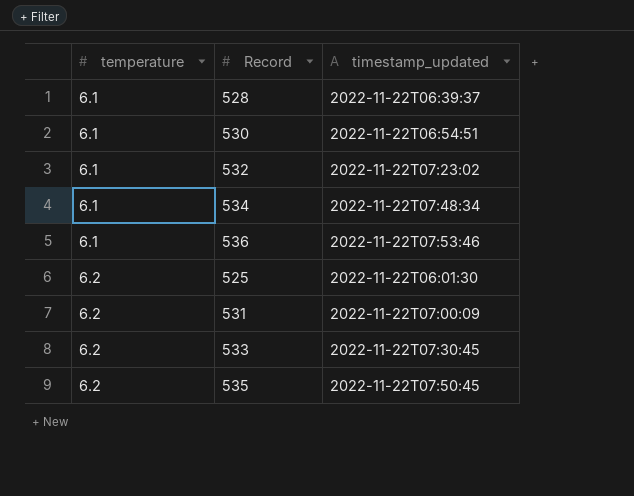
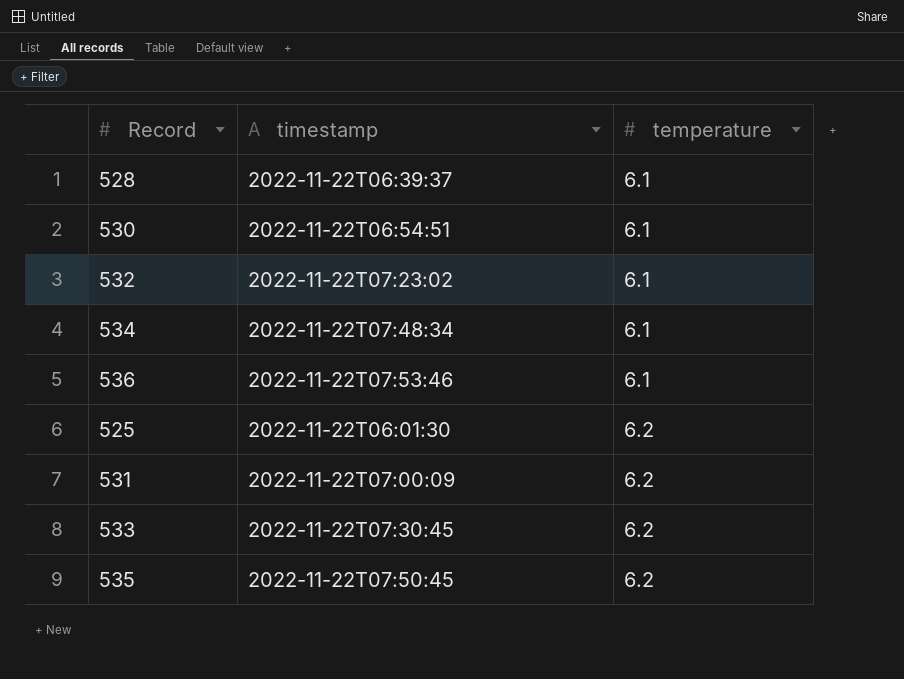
column name: timestamp_updated -> timestamp
column temperature | position: 1 -> 3

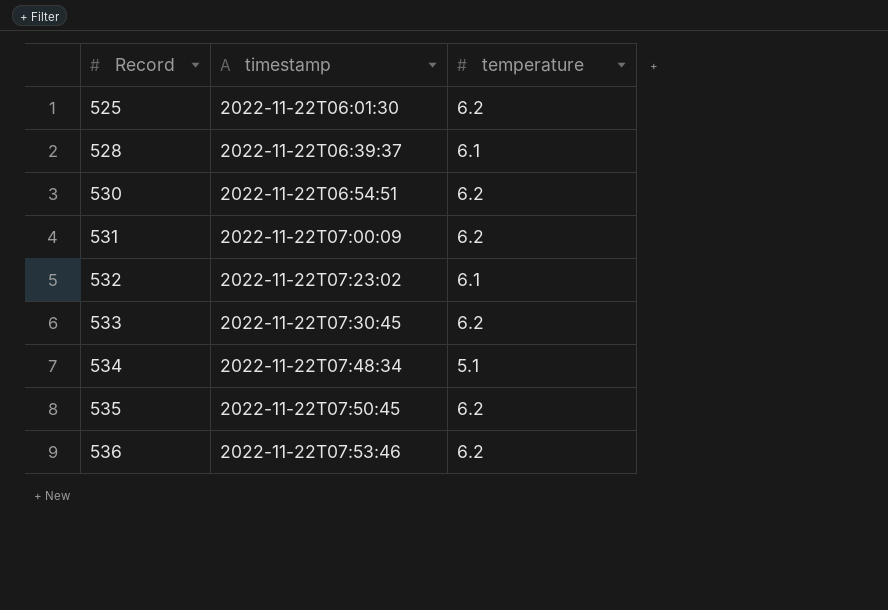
row order: temperature ascending -> Record ascending
530 | temperature: 6.1 -> 6.2
534 | temperature: 6.1 -> 5.1
536 | temperature: 6.1 -> 6.2

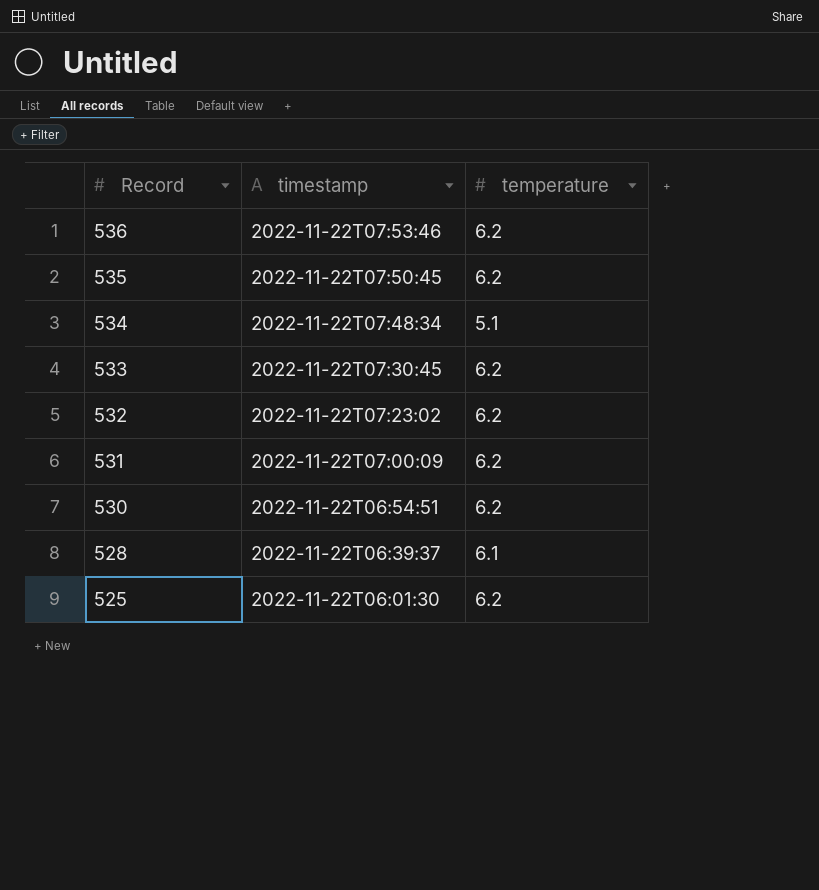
row order: Record ascending -> Record descending
532 | temperature: 6.1 -> 6.2

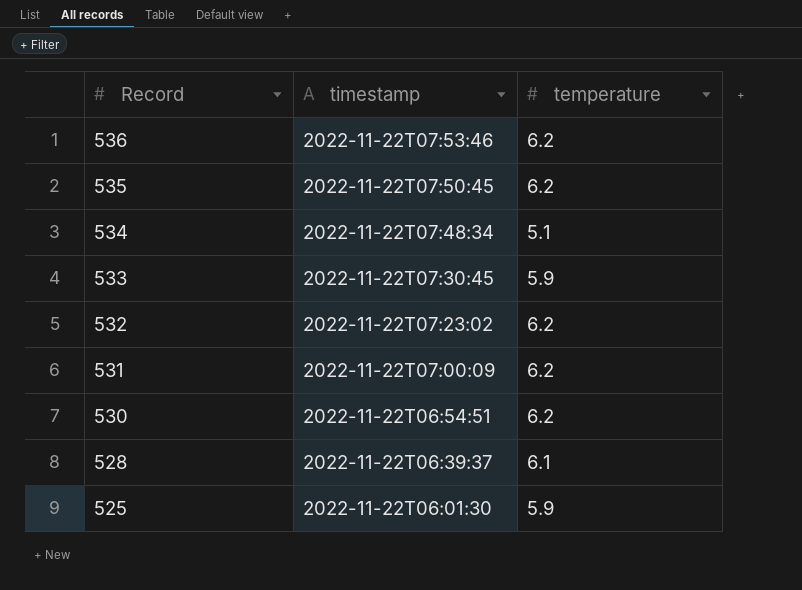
533 | temperature: 6.2 -> 5.9
525 | temperature: 6.2 -> 5.9

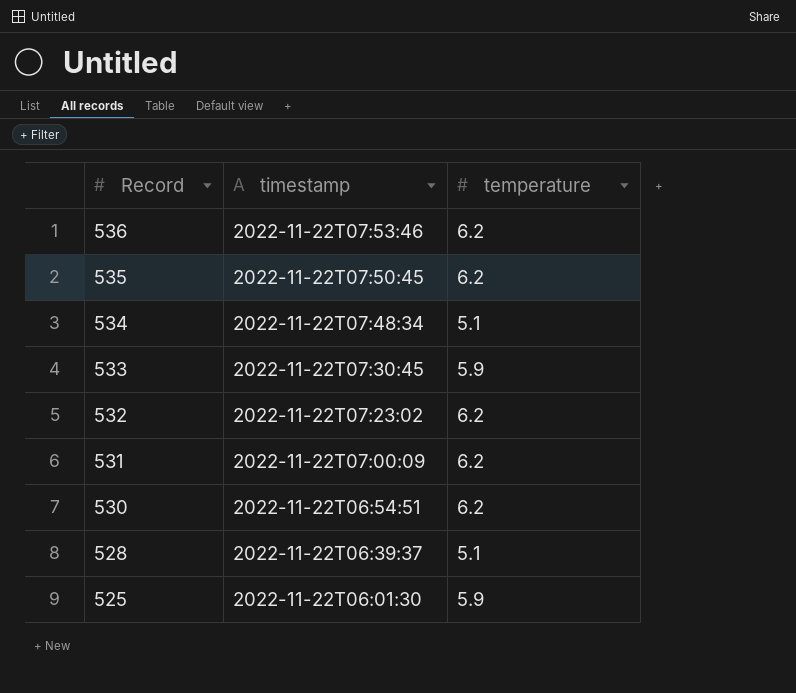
528 | temperature: 6.1 -> 5.1

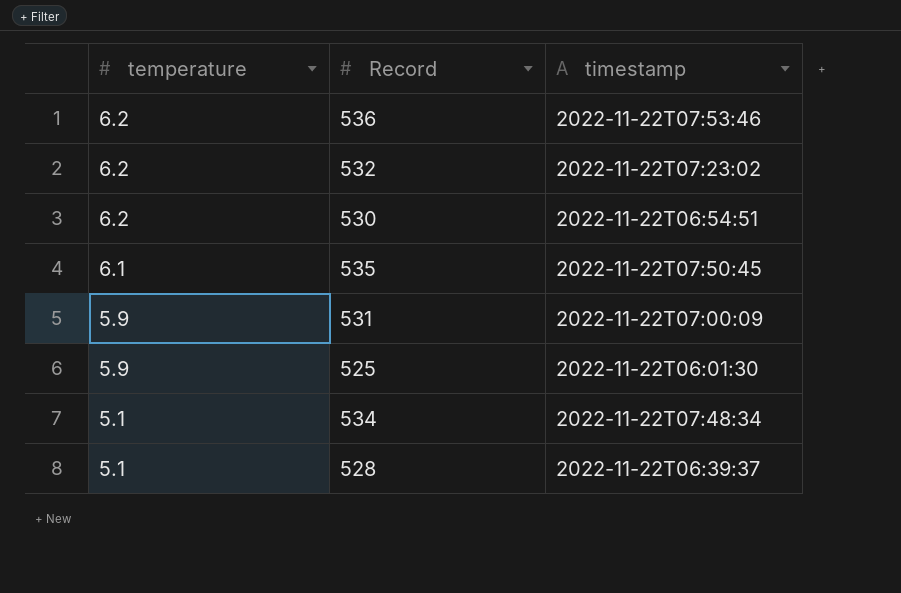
row order: Record descending -> temperature descending
column temperature | position: 3 -> 1
row 533: 2022-11-22T07:30:45 | 5.9 -> none
535 | temperature: 6.2 -> 6.1
531 | temperature: 6.2 -> 5.9

